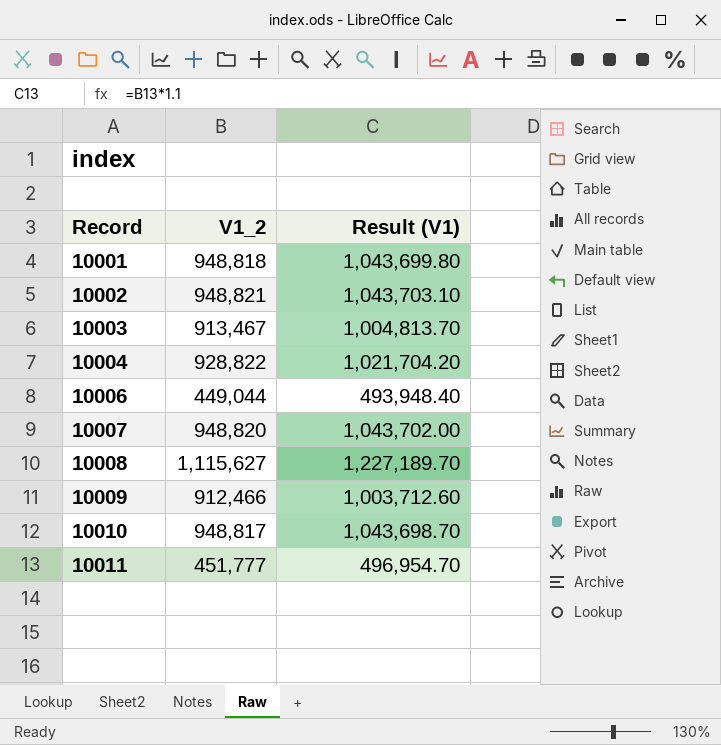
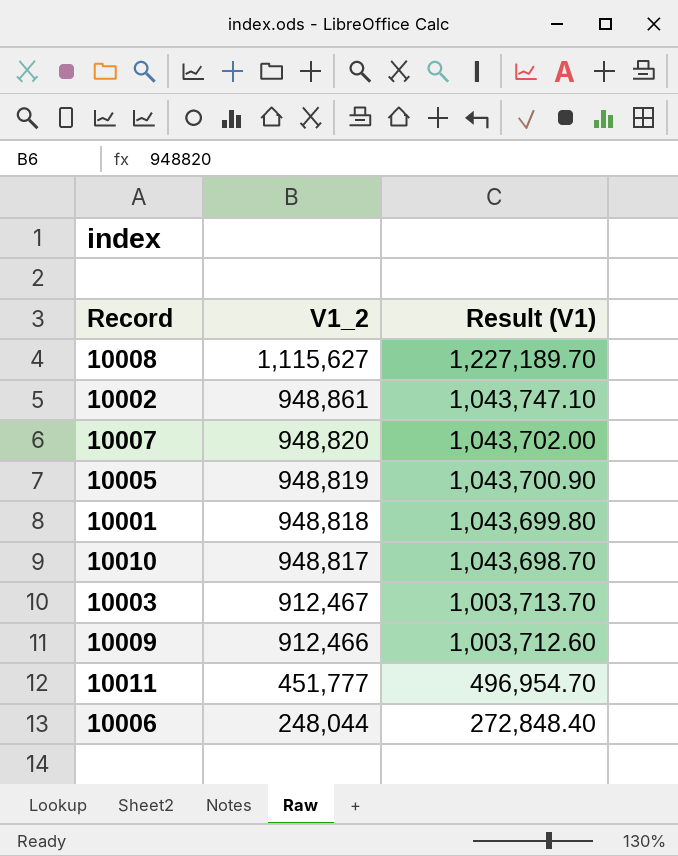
row order: Record ascending -> V1_2 descending
row 10004: 928,822 | 1,021,704.20 -> none
10002 | V1_2: 948,821 -> 948,861
10002 | Result (V1): 1,043,703.10 -> 1,043,747.10
row 10005: none -> 948,819 | 1,043,700.90
10003 | V1_2: 913,467 -> 912,467
10003 | Result (V1): 1,004,813.70 -> 1,003,713.70
10006 | V1_2: 449,044 -> 248,044
10006 | Result (V1): 493,948.40 -> 272,848.40

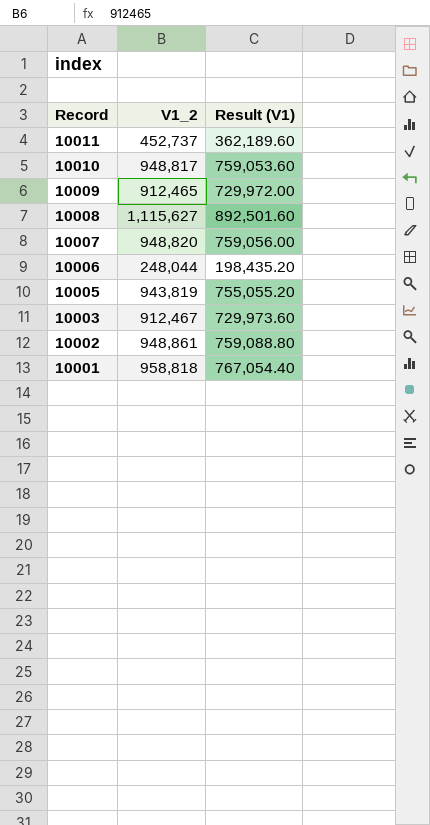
row order: V1_2 descending -> Record descending
column Result (V1) | formula: [V1_2] * 1.1 -> [V1_2] * 0.8
10011 | V1_2: 451,777 -> 452,737
10009 | V1_2: 912,466 -> 912,465
10005 | V1_2: 948,819 -> 943,819
10001 | V1_2: 948,818 -> 958,818

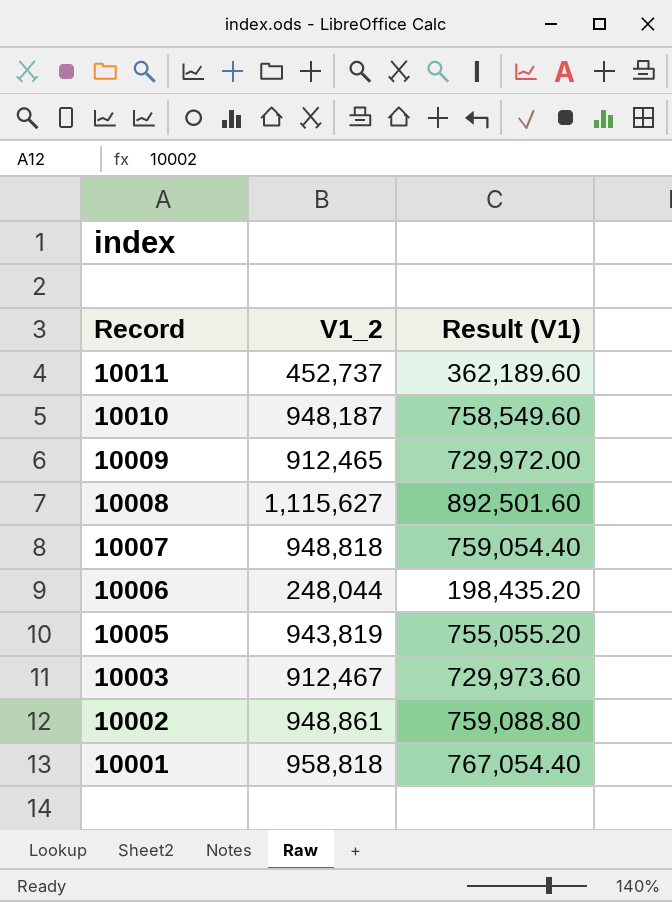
10010 | V1_2: 948,817 -> 948,187
10010 | Result (V1): 759,053.60 -> 758,549.60
10007 | V1_2: 948,820 -> 948,818
10007 | Result (V1): 759,056.00 -> 759,054.40

